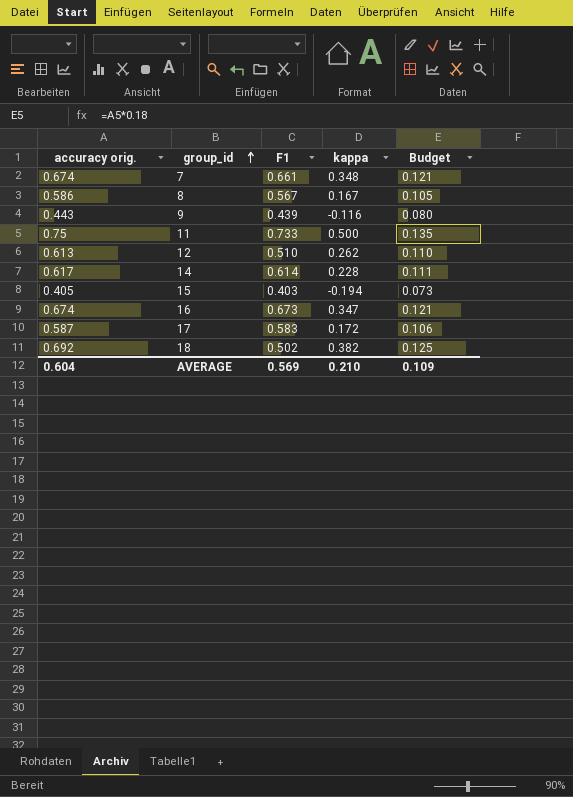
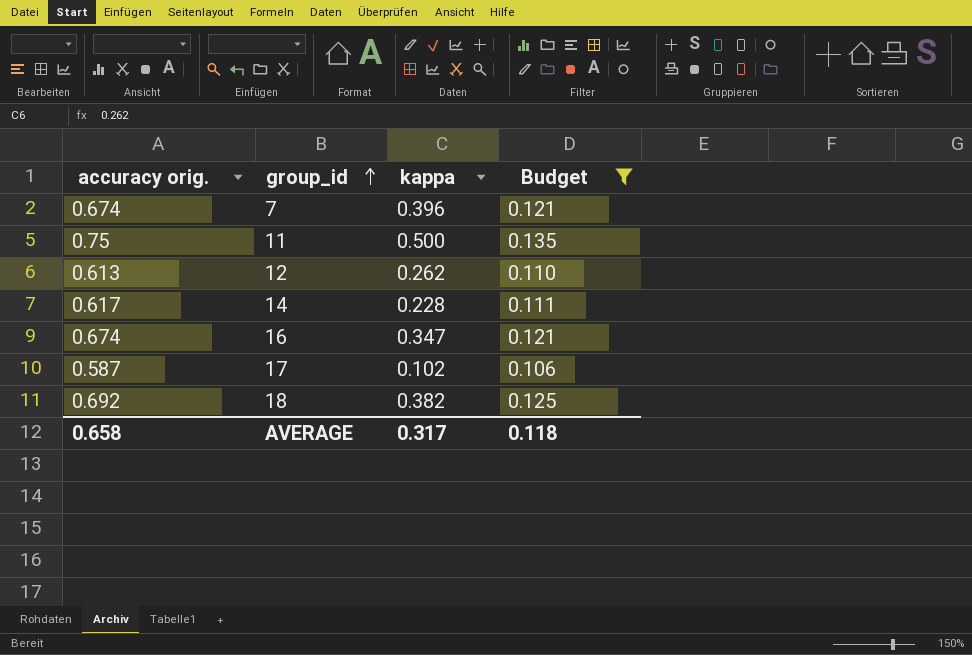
filter: none -> Budget >= 0.106
column F1 | position: 3 -> none
7 | kappa: 0.348 -> 0.396
17 | kappa: 0.172 -> 0.102
AVERAGE | accuracy orig.: 0.604 -> 0.658
AVERAGE | kappa: 0.210 -> 0.317
AVERAGE | Budget: 0.109 -> 0.118

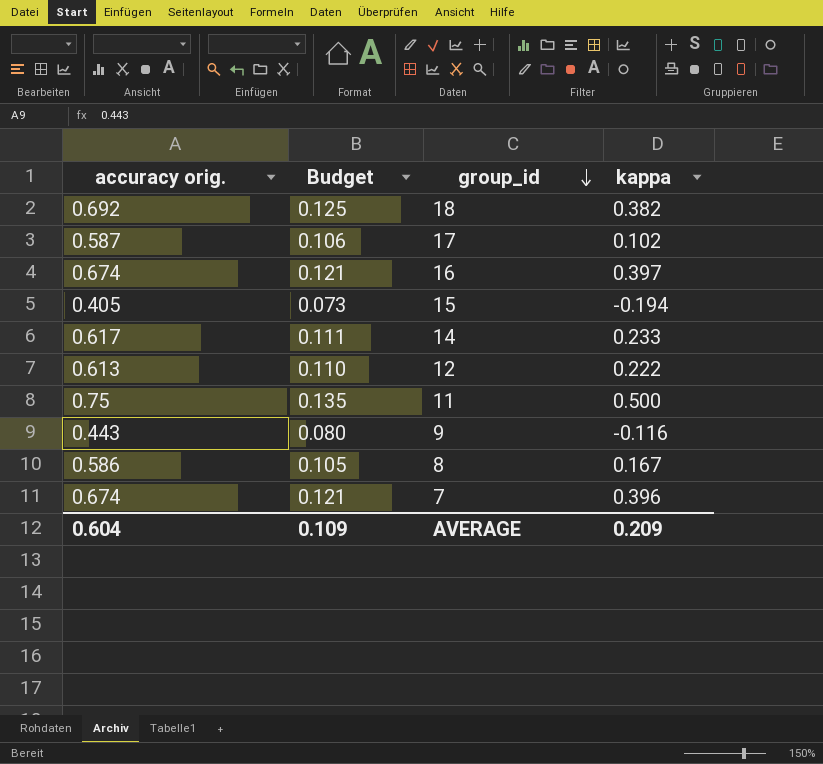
filter: Budget >= 0.106 -> none
row order: group_id ascending -> group_id descending
column Budget | position: 4 -> 2
16 | kappa: 0.347 -> 0.397
14 | kappa: 0.228 -> 0.233
12 | kappa: 0.262 -> 0.222
AVERAGE | accuracy orig.: 0.658 -> 0.604
AVERAGE | Budget: 0.118 -> 0.109
AVERAGE | kappa: 0.317 -> 0.209

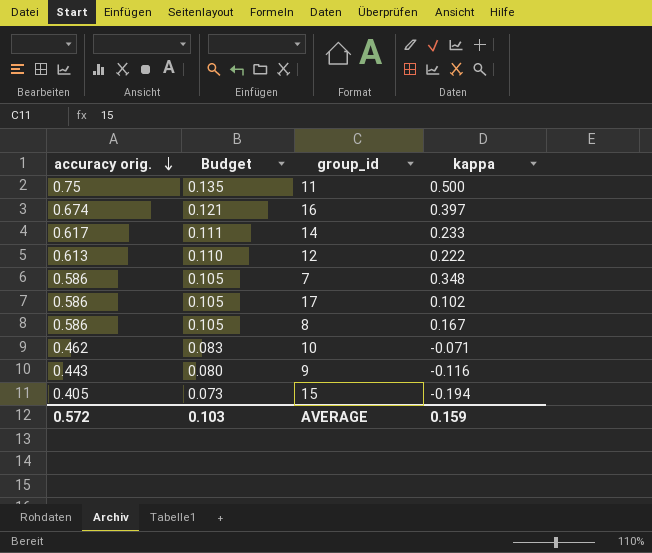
row order: group_id descending -> accuracy orig. descending
row 18: 0.692 | 0.125 | 0.382 -> none
7 | accuracy orig.: 0.674 -> 0.586
7 | Budget: 0.121 -> 0.105
7 | kappa: 0.396 -> 0.348
17 | accuracy orig.: 0.587 -> 0.586
17 | Budget: 0.106 -> 0.105
row 10: none -> 0.462 | 0.083 | -0.071
AVERAGE | accuracy orig.: 0.604 -> 0.572
AVERAGE | Budget: 0.109 -> 0.103
AVERAGE | kappa: 0.209 -> 0.159

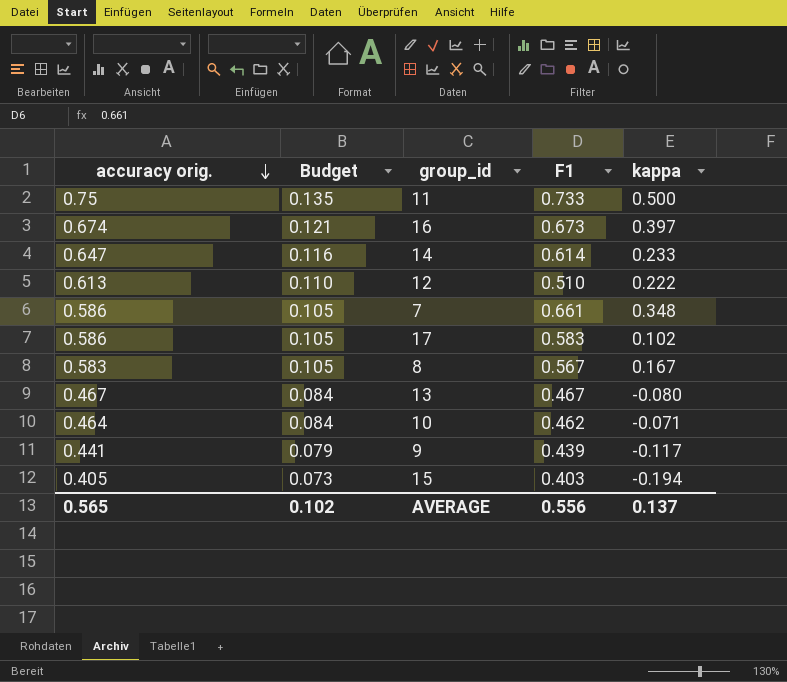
column F1 | position: none -> 4
14 | accuracy orig.: 0.617 -> 0.647
14 | Budget: 0.111 -> 0.116
8 | accuracy orig.: 0.586 -> 0.583
row 13: none -> 0.467 | 0.084 | 0.467 | -0.080
10 | accuracy orig.: 0.462 -> 0.464
10 | Budget: 0.083 -> 0.084
9 | accuracy orig.: 0.443 -> 0.441
9 | Budget: 0.080 -> 0.079
9 | kappa: -0.116 -> -0.117
AVERAGE | accuracy orig.: 0.572 -> 0.565
AVERAGE | Budget: 0.103 -> 0.102
AVERAGE | kappa: 0.159 -> 0.137

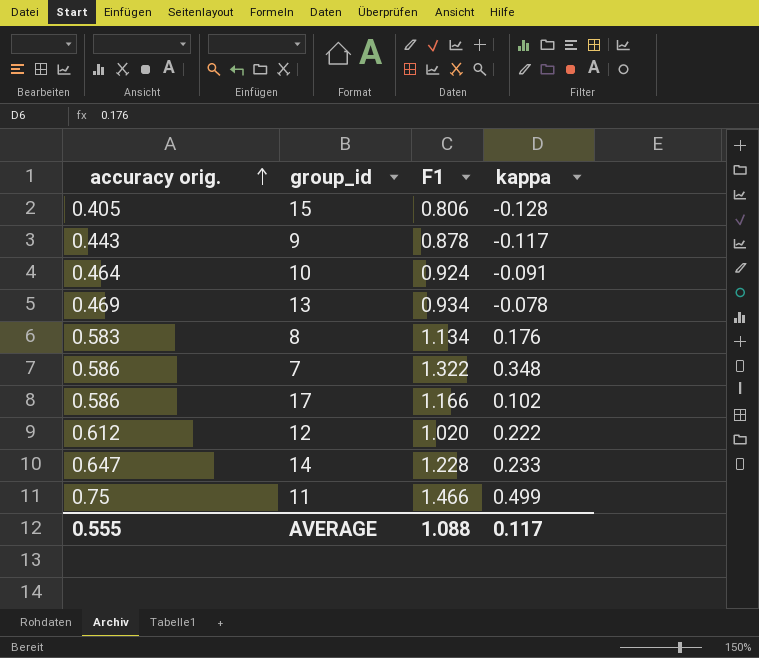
row order: accuracy orig. descending -> accuracy orig. ascending
column Budget | formula: [accuracy orig.] * 0.18 -> none
row 16: 0.674 | 0.121 | 0.673 | 0.397 -> none
15 | F1: 0.403 -> 0.806
15 | kappa: -0.194 -> -0.128
9 | accuracy orig.: 0.441 -> 0.443
9 | F1: 0.439 -> 0.878
10 | F1: 0.462 -> 0.924
10 | kappa: -0.071 -> -0.091
13 | accuracy orig.: 0.467 -> 0.469
13 | F1: 0.467 -> 0.934
13 | kappa: -0.080 -> -0.078
8 | F1: 0.567 -> 1.134
8 | kappa: 0.167 -> 0.176
7 | F1: 0.661 -> 1.322
17 | F1: 0.583 -> 1.166
12 | accuracy orig.: 0.613 -> 0.612
12 | F1: 0.510 -> 1.020
14 | F1: 0.614 -> 1.228
11 | F1: 0.733 -> 1.466
11 | kappa: 0.500 -> 0.499
AVERAGE | accuracy orig.: 0.565 -> 0.555
AVERAGE | F1: 0.556 -> 1.088
AVERAGE | kappa: 0.137 -> 0.117

